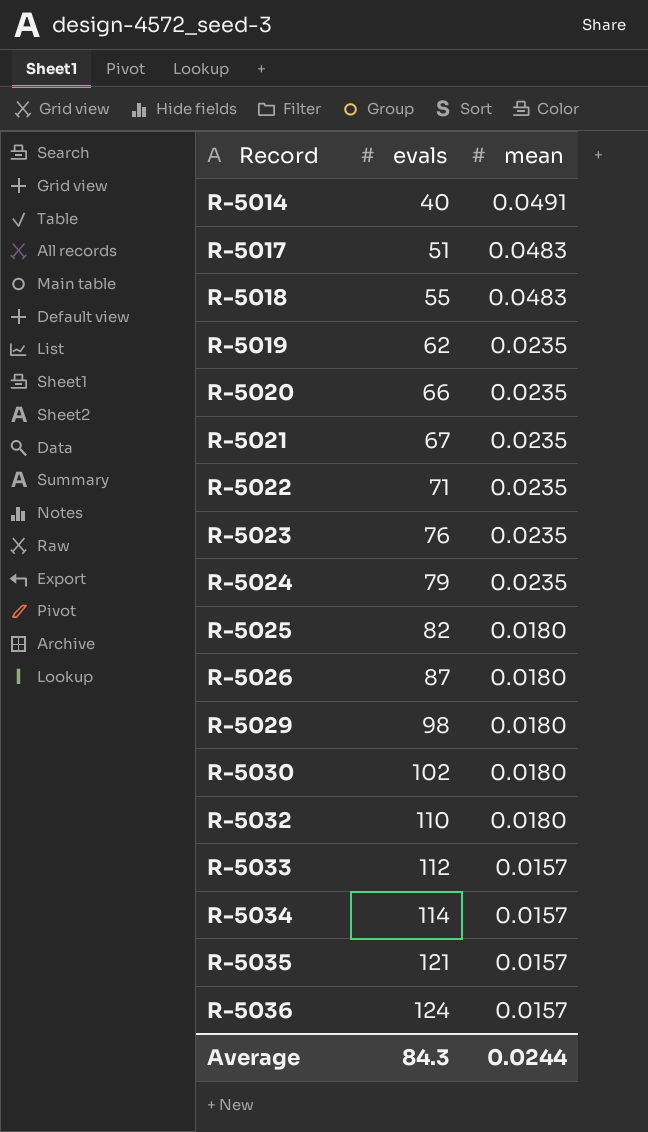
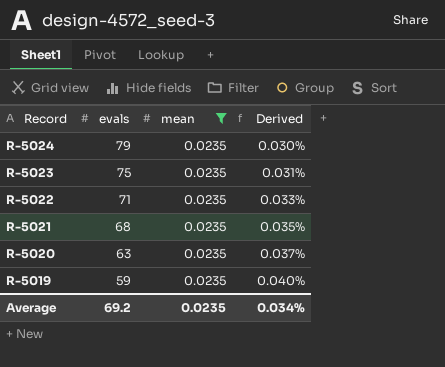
filter: none -> mean = 0.0235
row order: Record ascending -> Record descending
column Derived | formula: none -> [mean] / [evals]
R-5023 | evals: 76 -> 75
R-5021 | evals: 67 -> 68
R-5020 | evals: 66 -> 63
R-5019 | evals: 62 -> 59
Average | evals: 84.3 -> 69.2
Average | mean: 0.0244 -> 0.0235

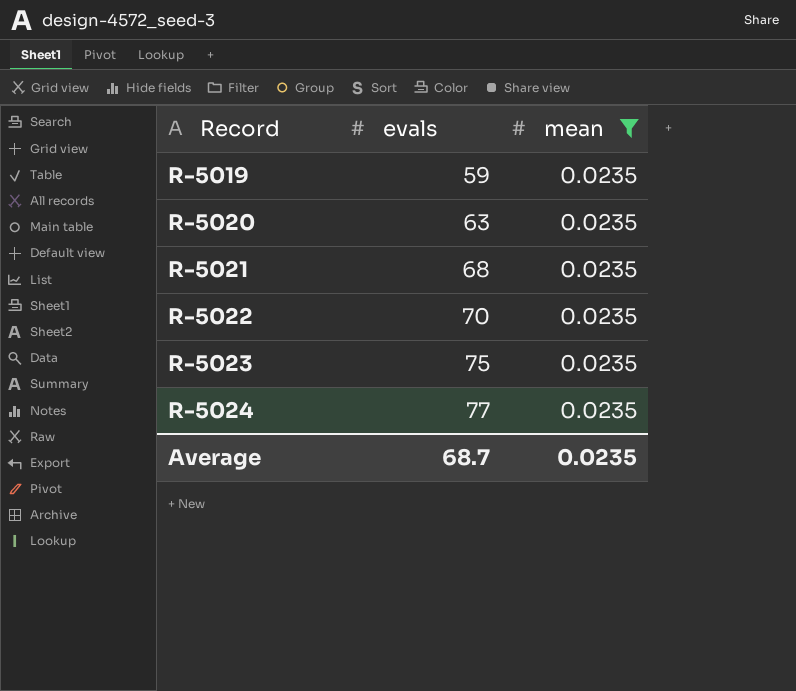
row order: Record descending -> Record ascending
column Derived | formula: [mean] / [evals] -> none
R-5022 | evals: 71 -> 70
R-5024 | evals: 79 -> 77
Average | evals: 69.2 -> 68.7

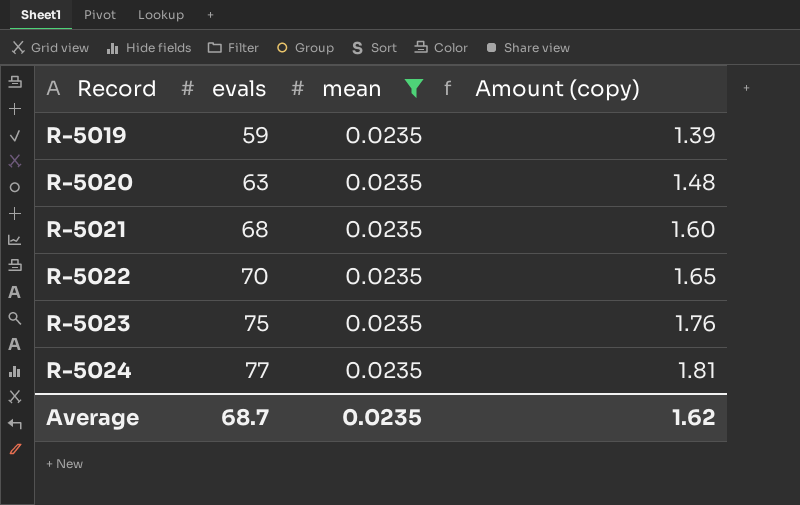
column Amount (copy) | formula: none -> [evals] * [mean]

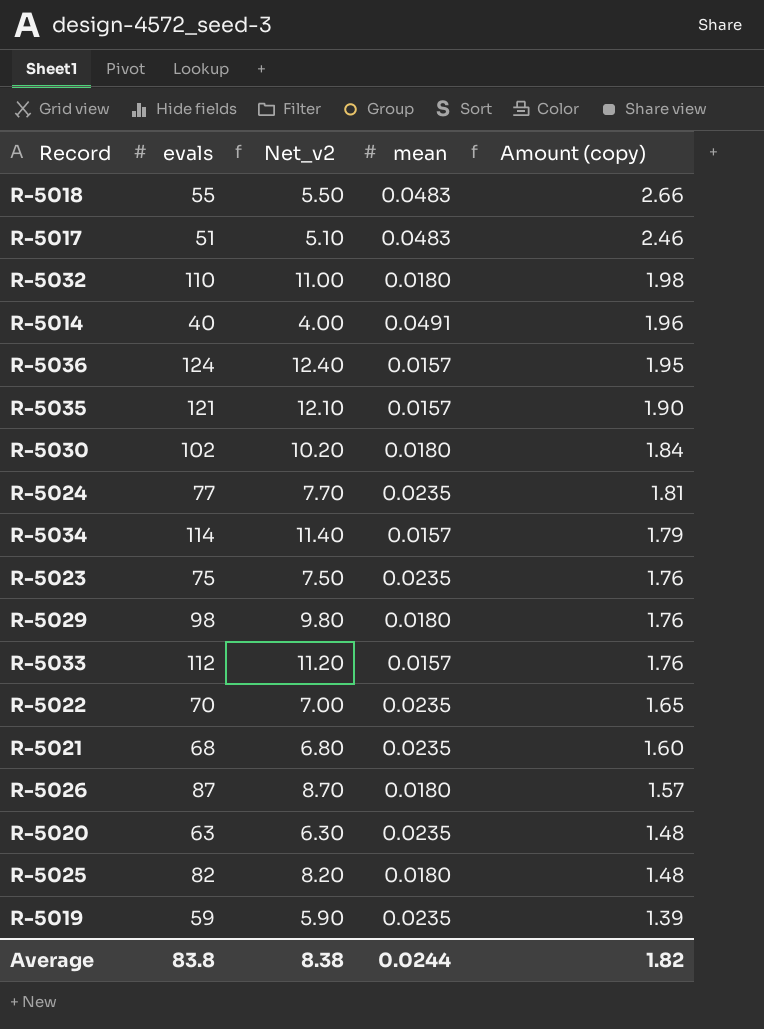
filter: mean = 0.0235 -> none
row order: Record ascending -> Amount (copy) descending
column Net_v2 | formula: none -> [evals] * 0.1
Average | evals: 68.7 -> 83.8
Average | mean: 0.0235 -> 0.0244
Average | Amount (copy): 1.62 -> 1.82

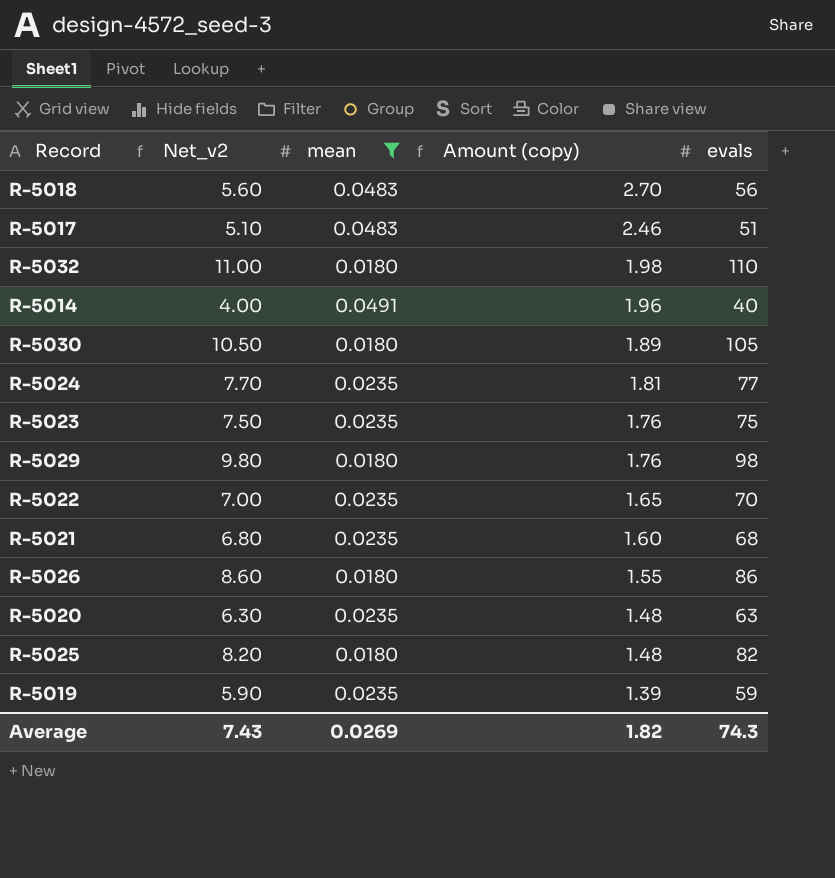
filter: none -> mean != 0.0157
column evals | position: 2 -> 5
R-5018 | Net_v2: 5.50 -> 5.60
R-5018 | Amount (copy): 2.66 -> 2.70
R-5018 | evals: 55 -> 56
R-5030 | Net_v2: 10.20 -> 10.50
R-5030 | Amount (copy): 1.84 -> 1.89
R-5030 | evals: 102 -> 105
R-5026 | Net_v2: 8.70 -> 8.60
R-5026 | Amount (copy): 1.57 -> 1.55
R-5026 | evals: 87 -> 86
Average | Net_v2: 8.38 -> 7.43
Average | mean: 0.0244 -> 0.0269
Average | evals: 83.8 -> 74.3

